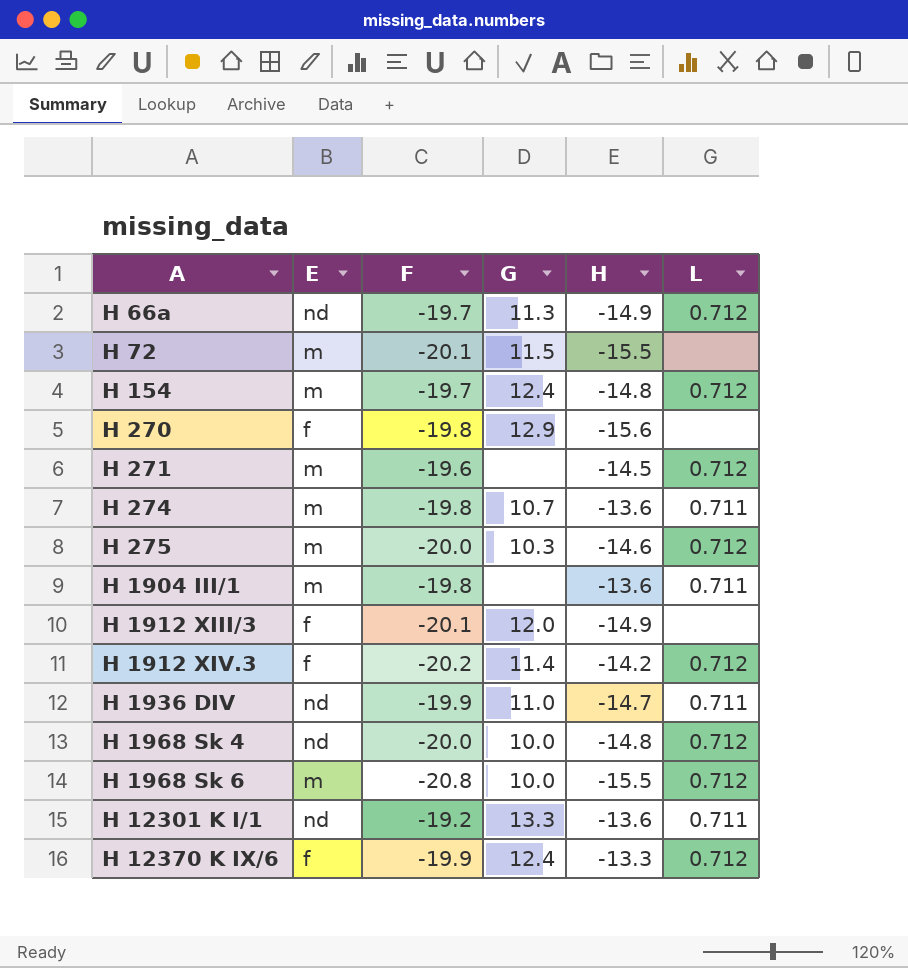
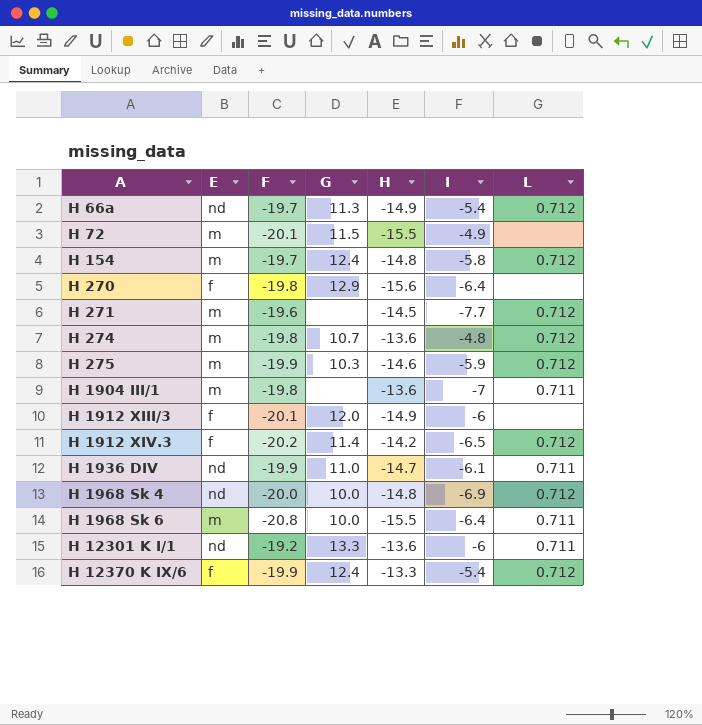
column I | position: none -> 6
H 274 | L: 0.711 -> 0.712
H 275 | F: -20.0 -> -19.9
H 1968 Sk 6 | L: 0.712 -> 0.711

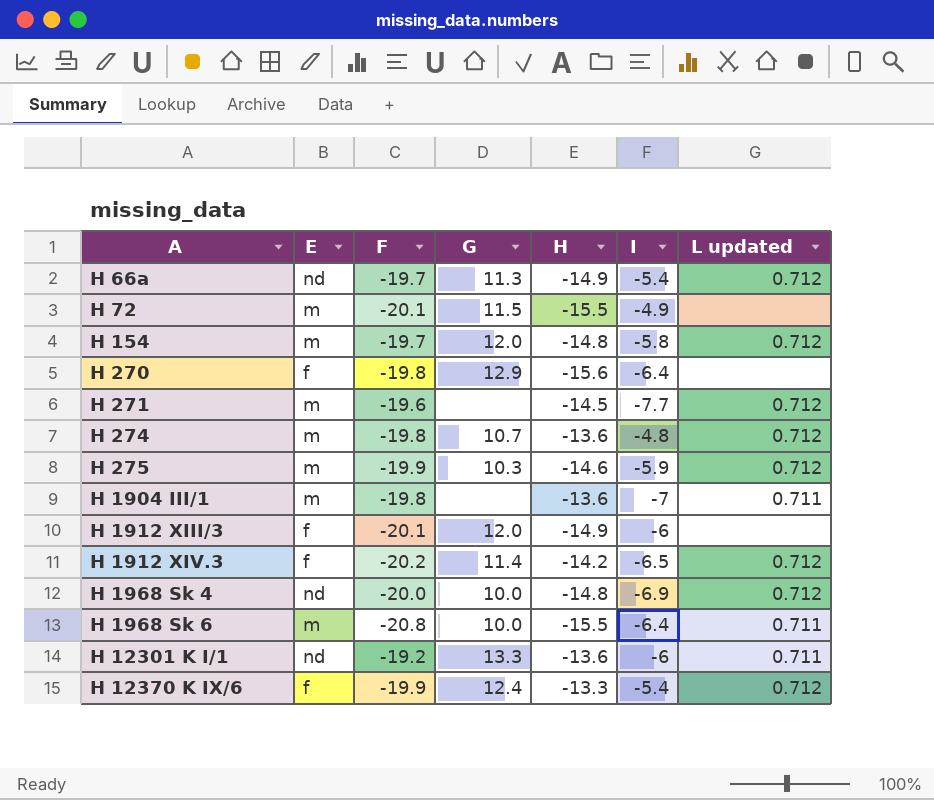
column name: L -> L updated
row H 1936 DIV: nd | -19.9 | 11.0 | -14.7 | -6.1 | 0.711 -> none
H 154 | G: 12.4 -> 12.0

